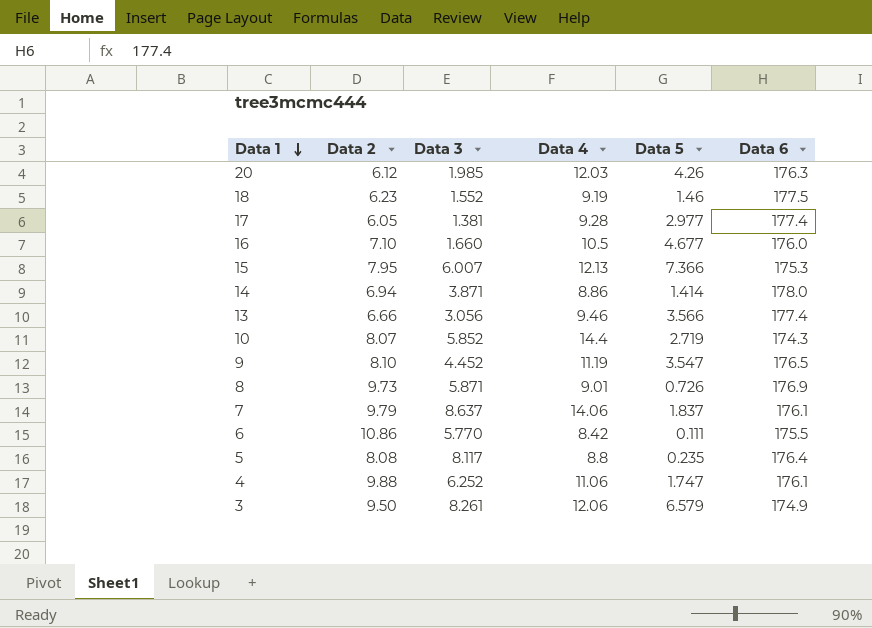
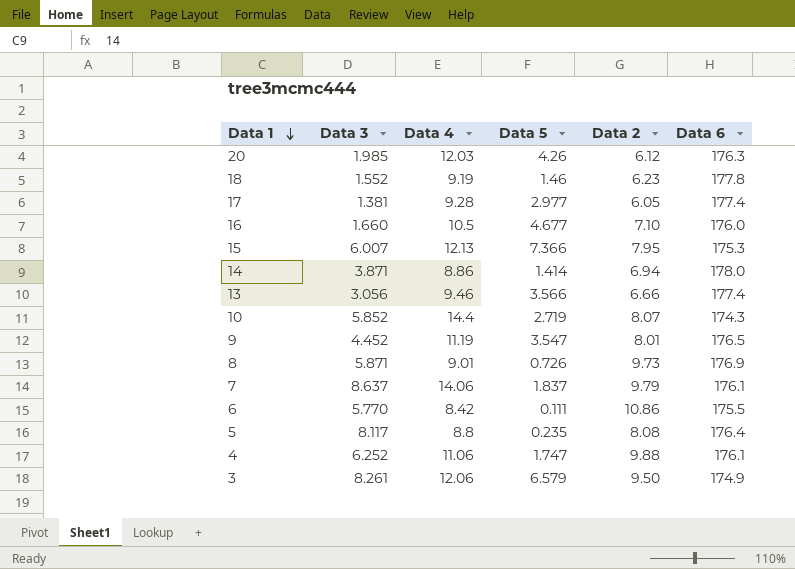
column Data 2 | position: 2 -> 5
18 | Data 6: 177.5 -> 177.8
9 | Data 2: 8.10 -> 8.01

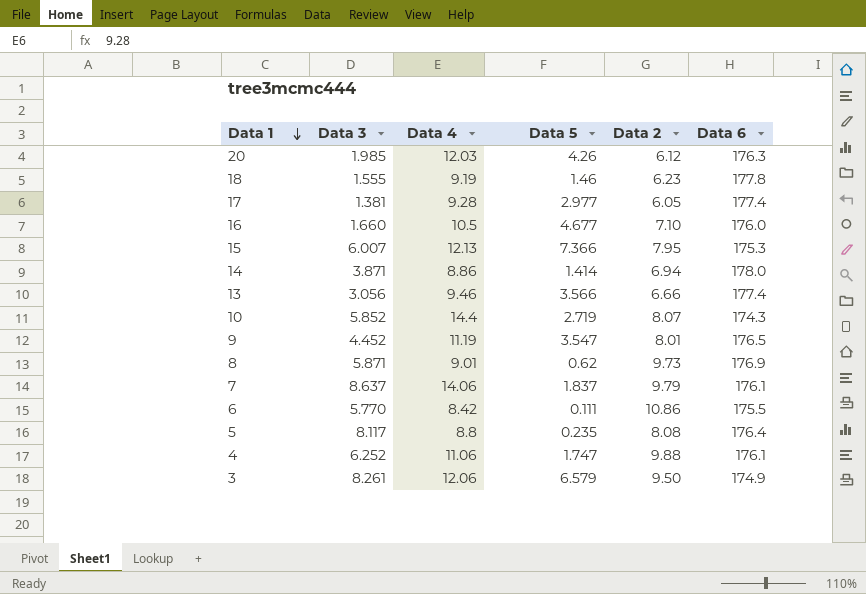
18 | Data 3: 1.552 -> 1.555
8 | Data 5: 0.726 -> 0.62

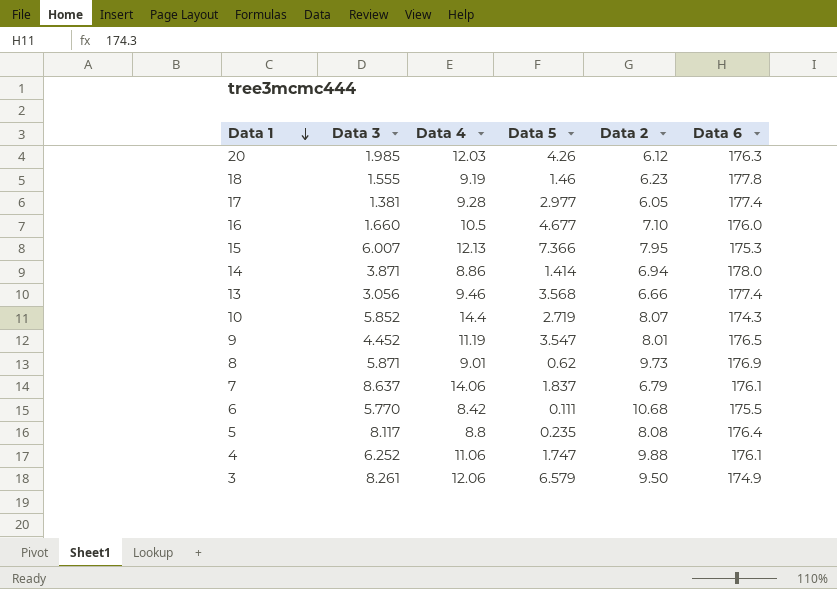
13 | Data 5: 3.566 -> 3.568
7 | Data 2: 9.79 -> 6.79
6 | Data 2: 10.86 -> 10.68

